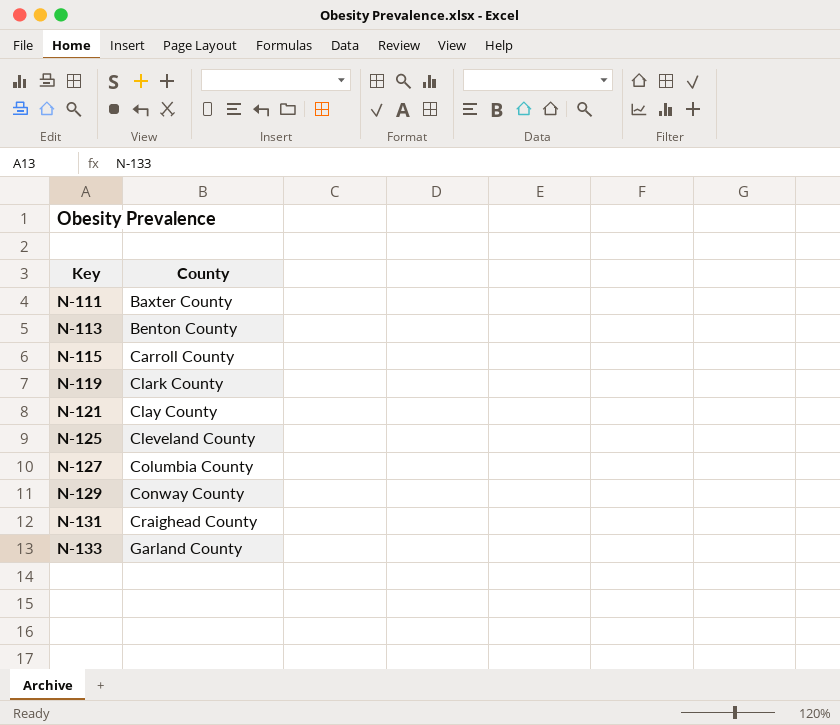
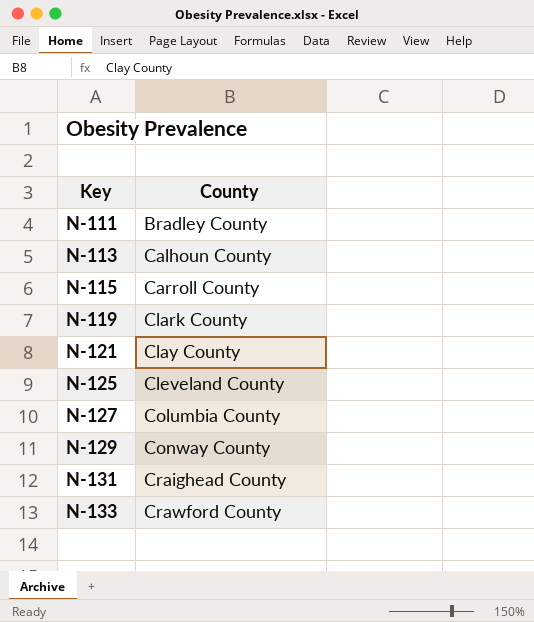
N-111 | County: Baxter County -> Bradley County
N-113 | County: Benton County -> Calhoun County
N-133 | County: Garland County -> Crawford County

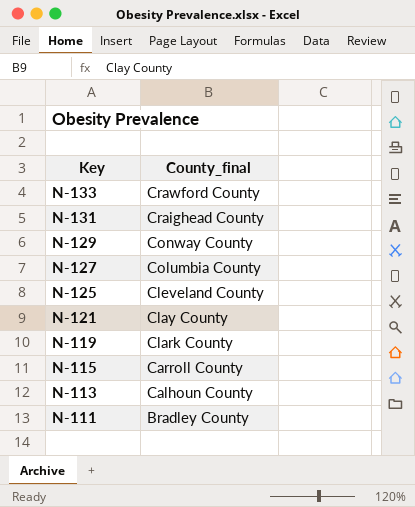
row order: Key ascending -> Key descending
column name: County -> County_final

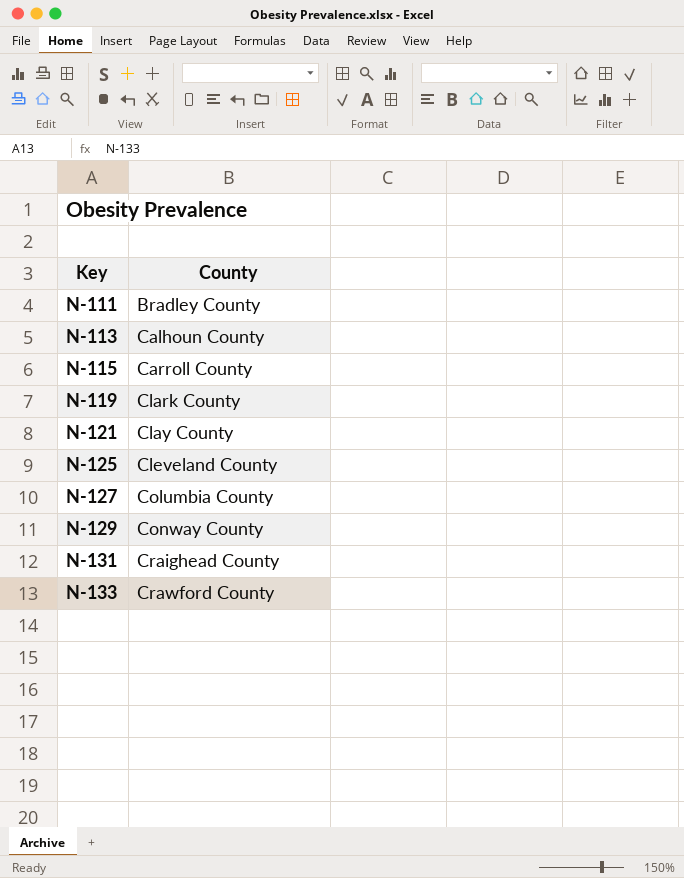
row order: Key descending -> Key ascending
column name: County_final -> County

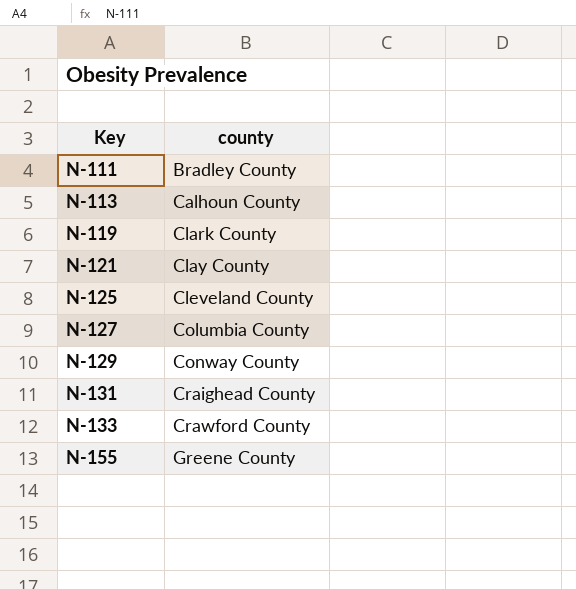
column name: County -> county
row N-115: Carroll County -> none
row N-155: none -> Greene County

